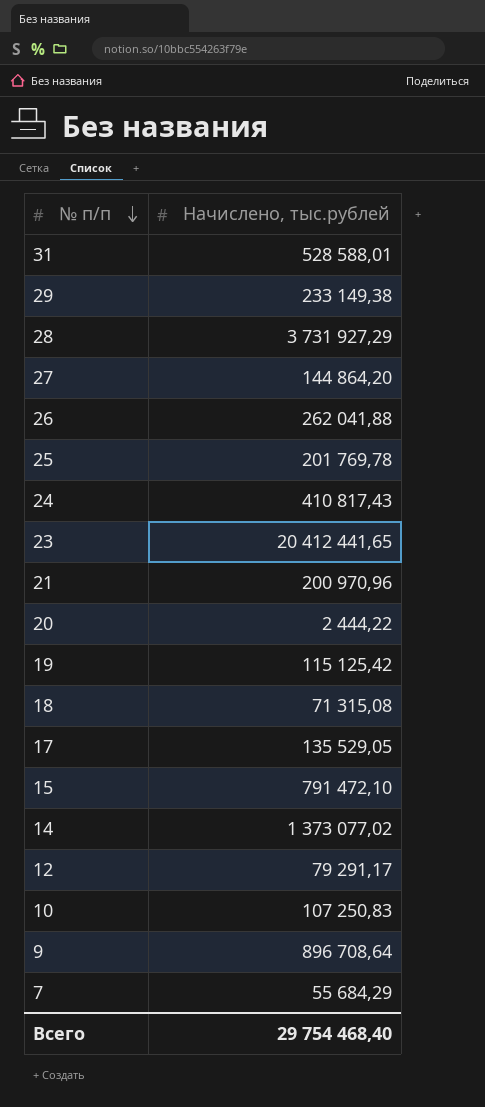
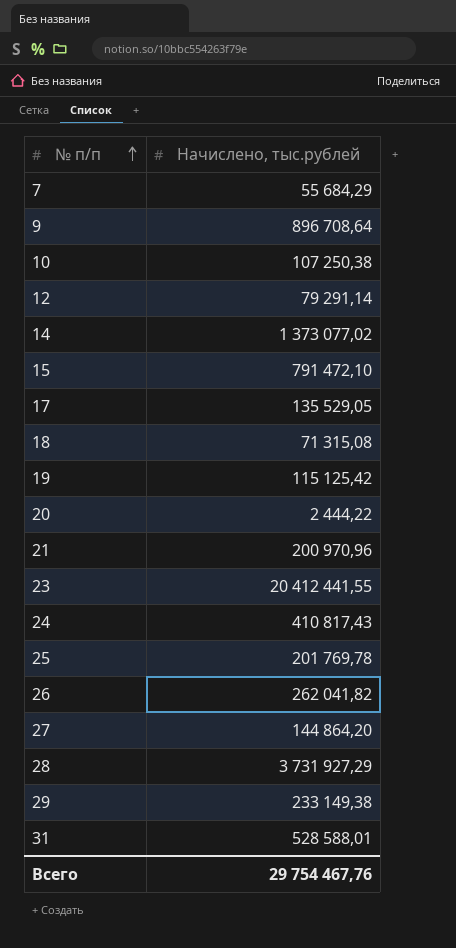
row order: № п/п descending -> № п/п ascending
10 | Начислено, тыс.рублей: 107 250,83 -> 107 250,38
12 | Начислено, тыс.рублей: 79 291,17 -> 79 291,14
23 | Начислено, тыс.рублей: 20 412 441,65 -> 20 412 441,55
26 | Начислено, тыс.рублей: 262 041,88 -> 262 041,82
Всего | Начислено, тыс.рублей: 29 754 468,40 -> 29 754 467,76

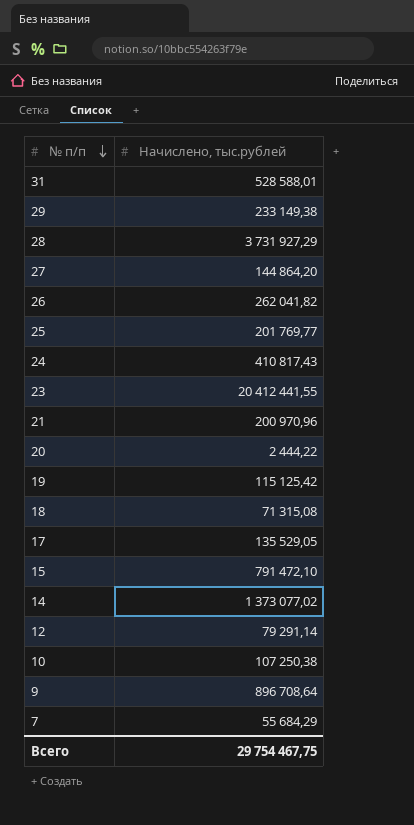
row order: № п/п ascending -> № п/п descending
25 | Начислено, тыс.рублей: 201 769,78 -> 201 769,77
Всего | Начислено, тыс.рублей: 29 754 467,76 -> 29 754 467,75

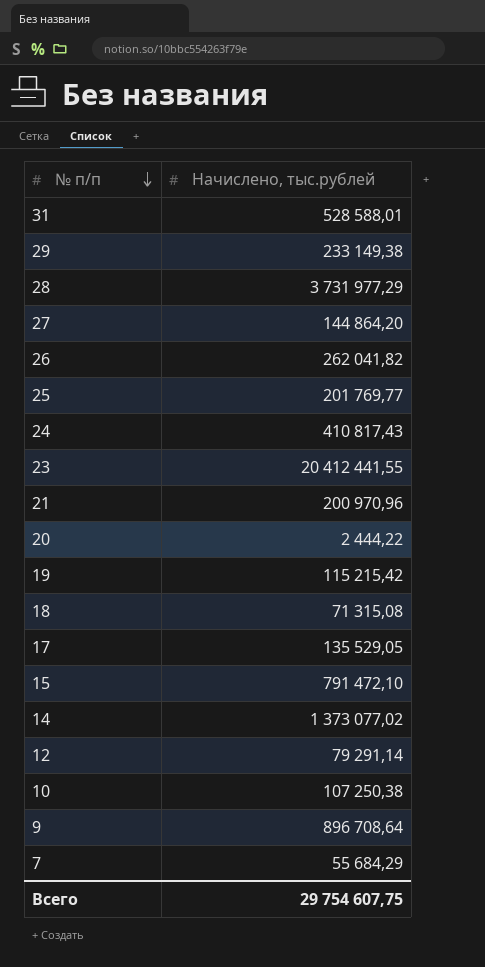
28 | Начислено, тыс.рублей: 3 731 927,29 -> 3 731 977,29
19 | Начислено, тыс.рублей: 115 125,42 -> 115 215,42
Всего | Начислено, тыс.рублей: 29 754 467,75 -> 29 754 607,75

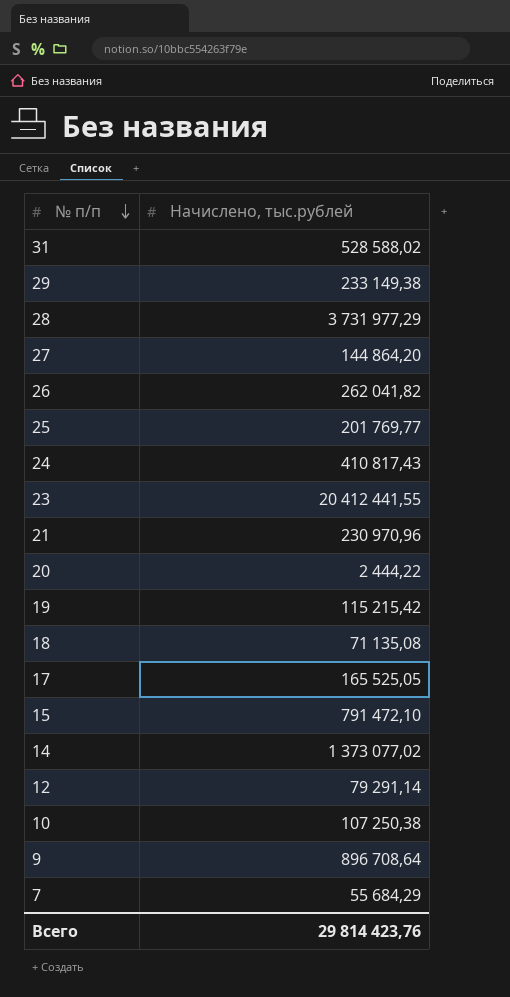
31 | Начислено, тыс.рублей: 528 588,01 -> 528 588,02
21 | Начислено, тыс.рублей: 200 970,96 -> 230 970,96
18 | Начислено, тыс.рублей: 71 315,08 -> 71 135,08
17 | Начислено, тыс.рублей: 135 529,05 -> 165 525,05
Всего | Начислено, тыс.рублей: 29 754 607,75 -> 29 814 423,76

